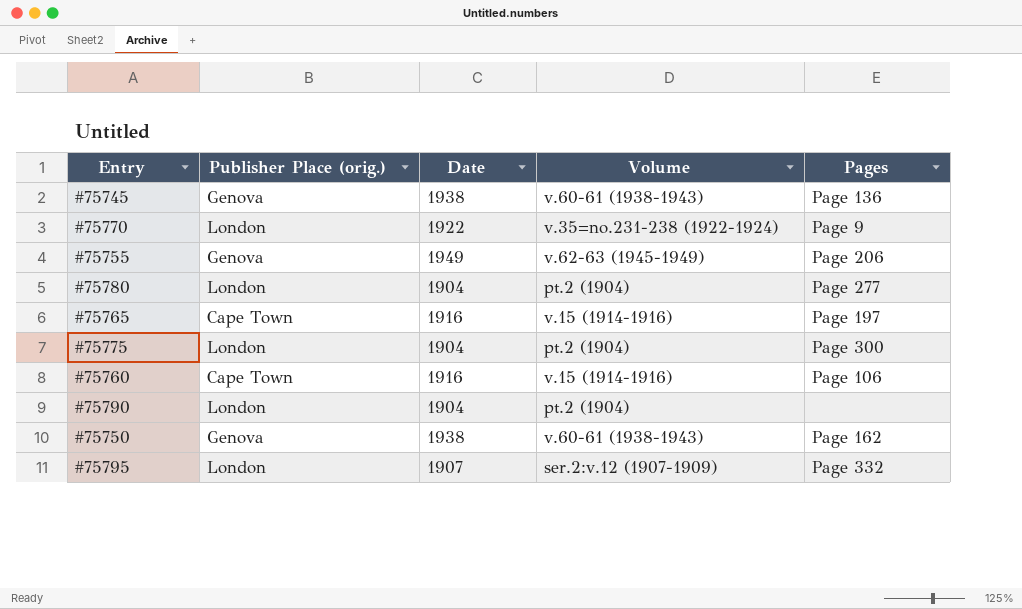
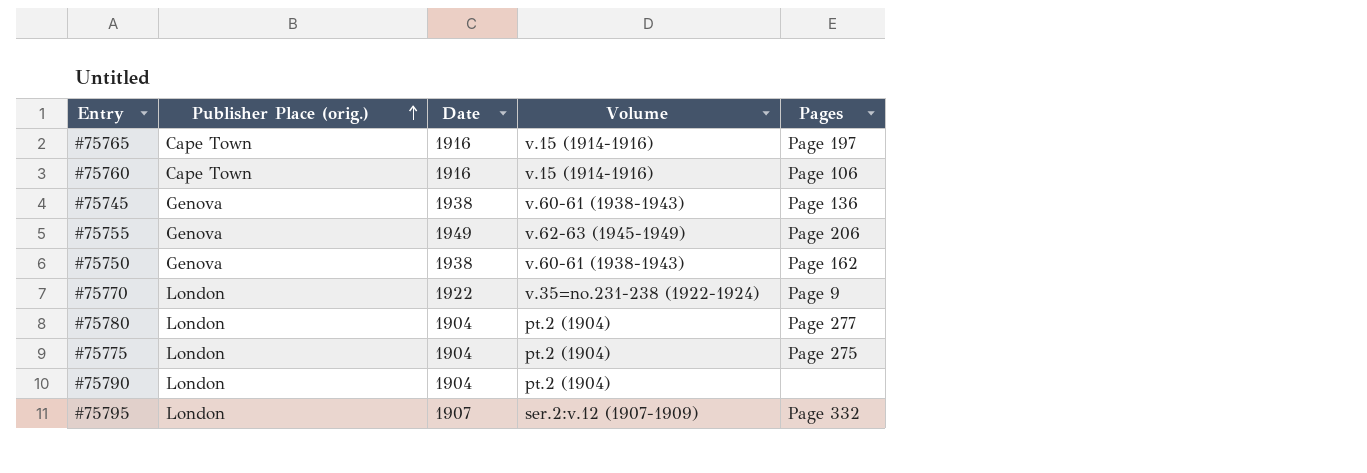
row order: none -> Publisher Place (orig.) ascending
#75775 | Pages: Page 300 -> Page 275

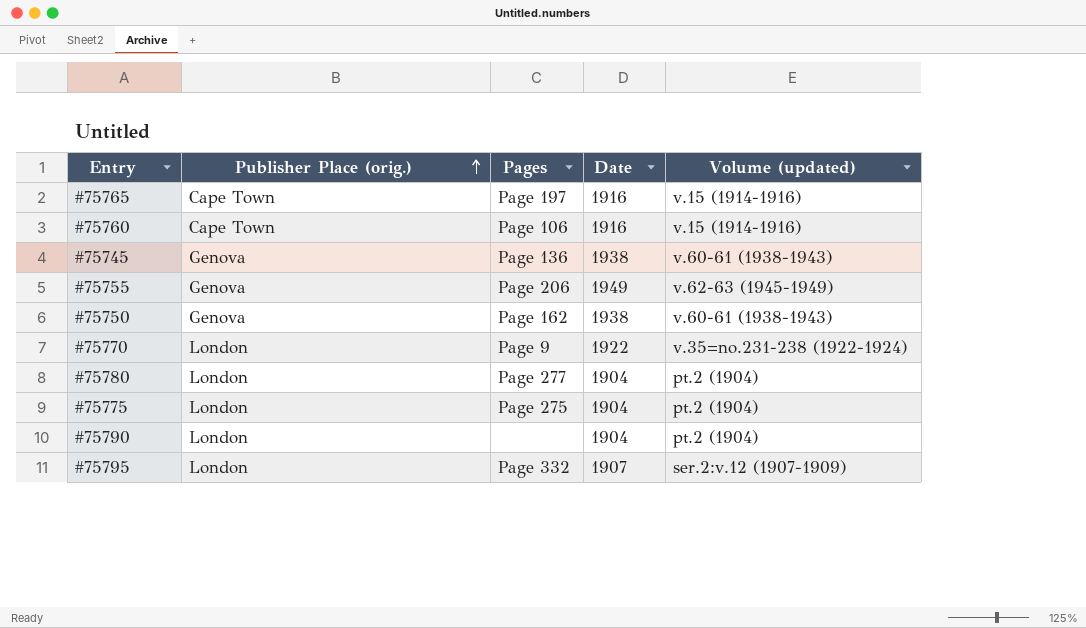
column Pages | position: 5 -> 3
column name: Volume -> Volume (updated)

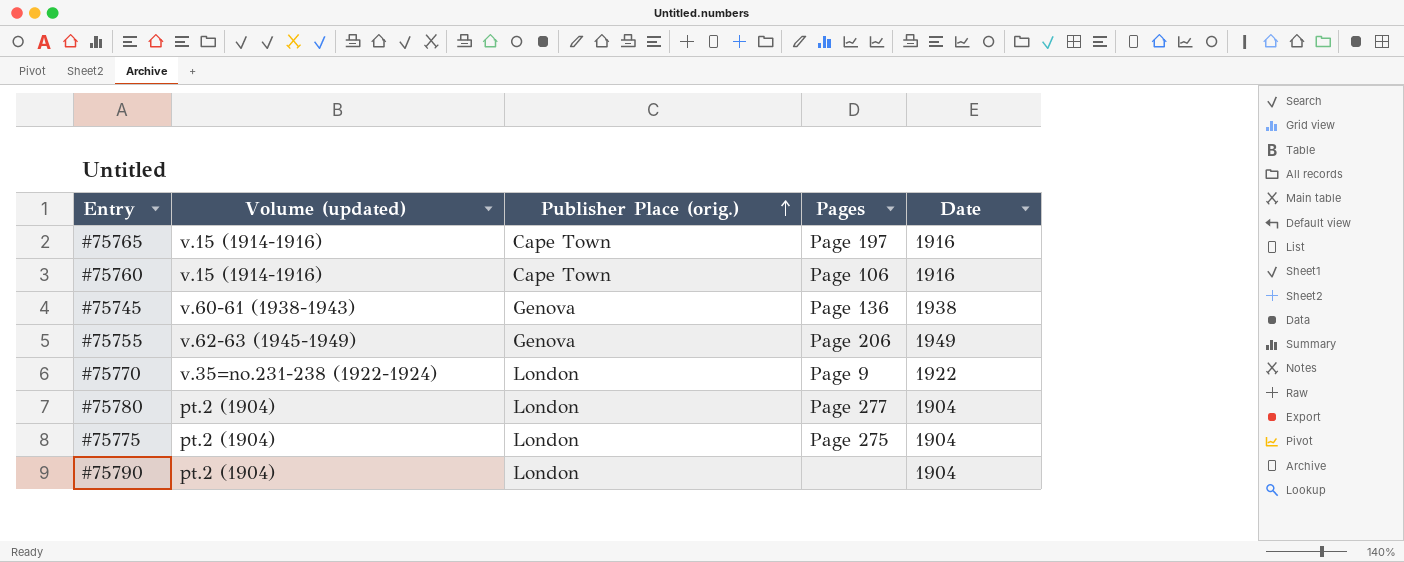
column Volume (updated) | position: 5 -> 2
row #75750: Genova | Page 162 | 1938 | v.60-61 (1938-1943) -> none
row #75795: London | Page 332 | 1907 | ser.2:v.12 (1907-1909) -> none

